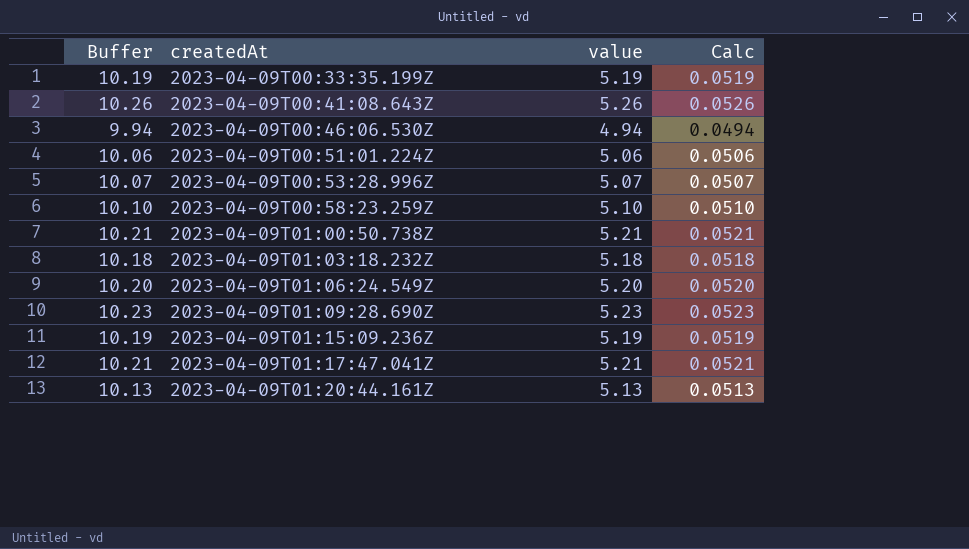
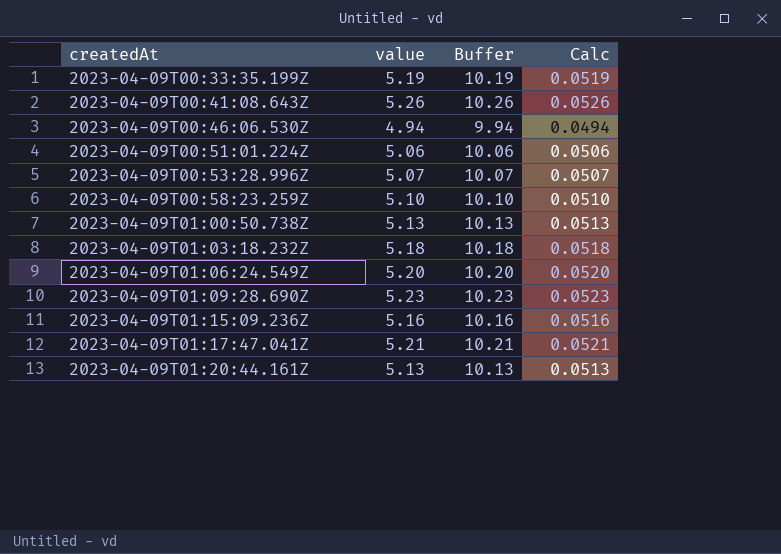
column Buffer | position: 1 -> 3
2023-04-09T01:00:50.738Z | value: 5.21 -> 5.13
2023-04-09T01:00:50.738Z | Buffer: 10.21 -> 10.13
2023-04-09T01:00:50.738Z | Calc: 0.0521 -> 0.0513
2023-04-09T01:15:09.236Z | value: 5.19 -> 5.16
2023-04-09T01:15:09.236Z | Buffer: 10.19 -> 10.16
2023-04-09T01:15:09.236Z | Calc: 0.0519 -> 0.0516

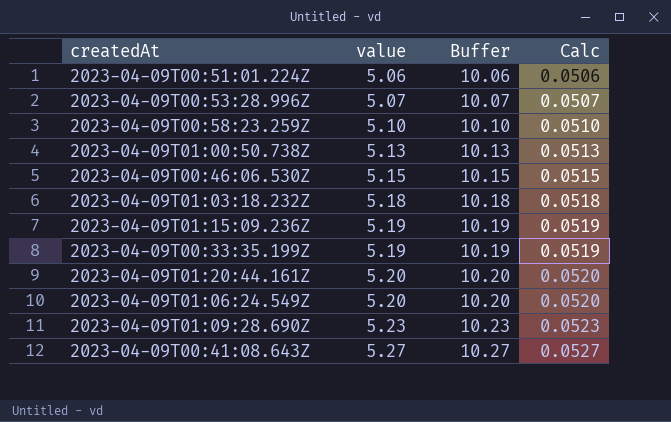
row order: createdAt ascending -> value ascending
row 2023-04-09T01:17:47.041Z: 5.21 | 10.21 | 0.0521 -> none
2023-04-09T00:46:06.530Z | value: 4.94 -> 5.15
2023-04-09T00:46:06.530Z | Buffer: 9.94 -> 10.15
2023-04-09T00:46:06.530Z | Calc: 0.0494 -> 0.0515
2023-04-09T01:15:09.236Z | value: 5.16 -> 5.19
2023-04-09T01:15:09.236Z | Buffer: 10.16 -> 10.19
2023-04-09T01:15:09.236Z | Calc: 0.0516 -> 0.0519
2023-04-09T01:20:44.161Z | value: 5.13 -> 5.20
2023-04-09T01:20:44.161Z | Buffer: 10.13 -> 10.20
2023-04-09T01:20:44.161Z | Calc: 0.0513 -> 0.0520
2023-04-09T00:41:08.643Z | value: 5.26 -> 5.27
2023-04-09T00:41:08.643Z | Buffer: 10.26 -> 10.27
2023-04-09T00:41:08.643Z | Calc: 0.0526 -> 0.0527

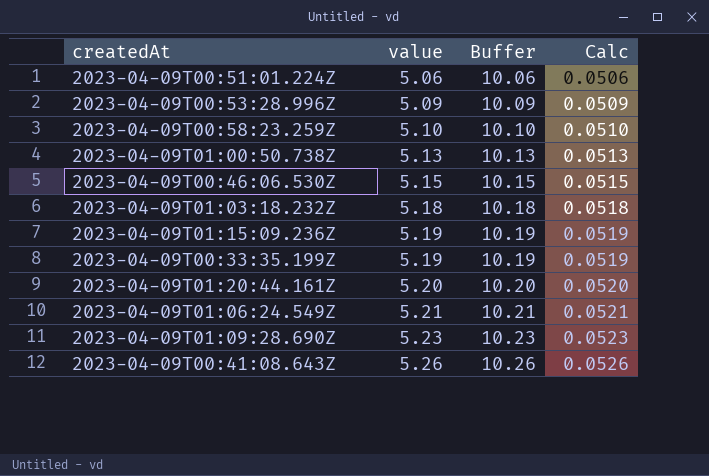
2023-04-09T00:53:28.996Z | value: 5.07 -> 5.09
2023-04-09T00:53:28.996Z | Buffer: 10.07 -> 10.09
2023-04-09T00:53:28.996Z | Calc: 0.0507 -> 0.0509
2023-04-09T01:06:24.549Z | value: 5.20 -> 5.21
2023-04-09T01:06:24.549Z | Buffer: 10.20 -> 10.21
2023-04-09T01:06:24.549Z | Calc: 0.0520 -> 0.0521
2023-04-09T00:41:08.643Z | value: 5.27 -> 5.26
2023-04-09T00:41:08.643Z | Buffer: 10.27 -> 10.26
2023-04-09T00:41:08.643Z | Calc: 0.0527 -> 0.0526

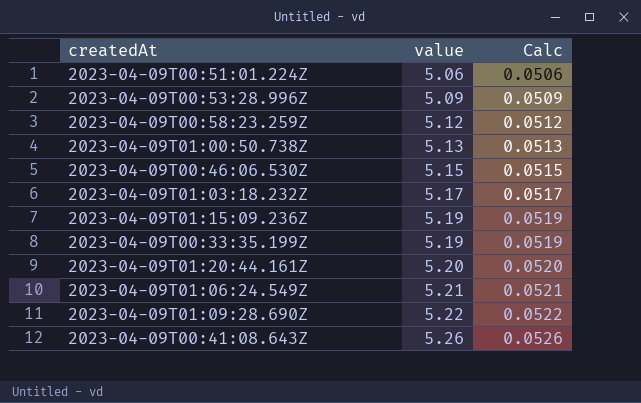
column Buffer | formula: [value] + 5 -> none
2023-04-09T00:58:23.259Z | value: 5.10 -> 5.12
2023-04-09T00:58:23.259Z | Calc: 0.0510 -> 0.0512
2023-04-09T01:03:18.232Z | value: 5.18 -> 5.17
2023-04-09T01:03:18.232Z | Calc: 0.0518 -> 0.0517
2023-04-09T01:09:28.690Z | value: 5.23 -> 5.22
2023-04-09T01:09:28.690Z | Calc: 0.0523 -> 0.0522

